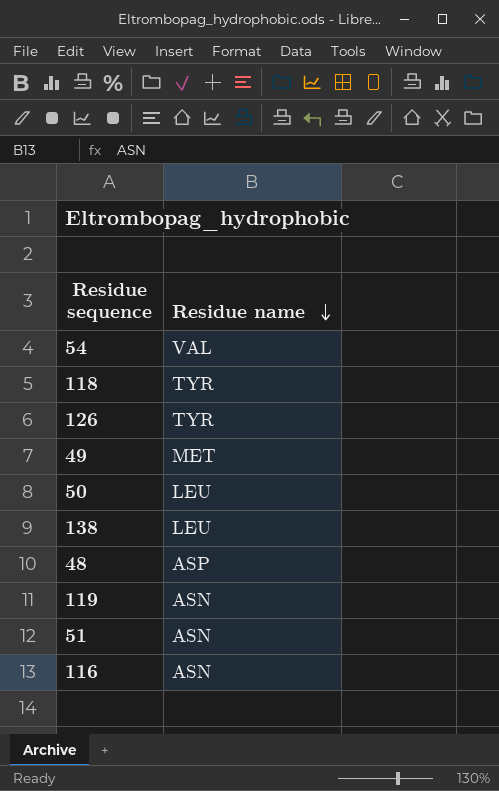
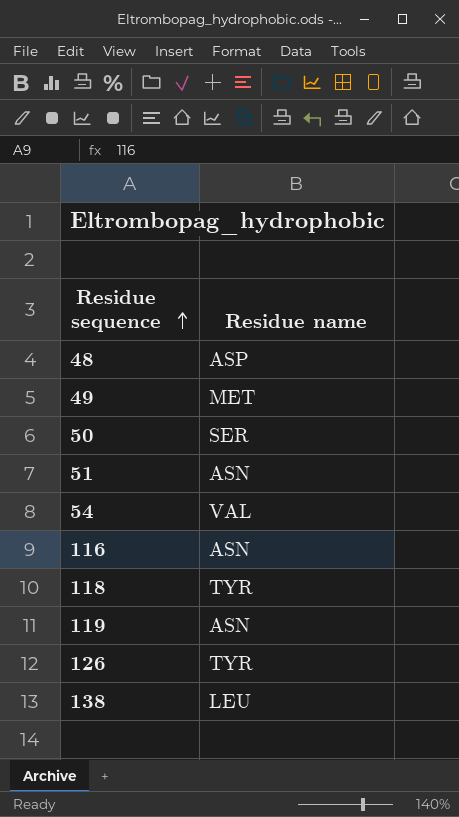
row order: Residue name descending -> Residue sequence ascending
50 | Residue name: LEU -> SER

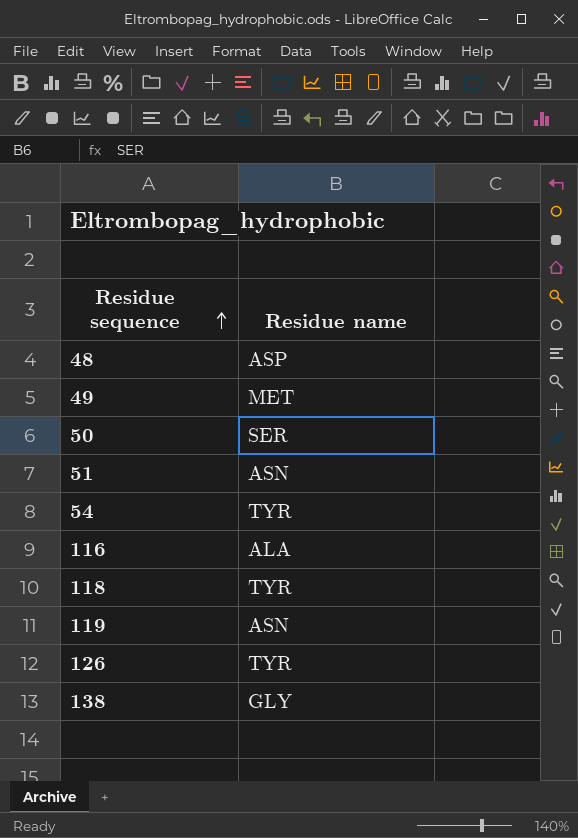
54 | Residue name: VAL -> TYR
116 | Residue name: ASN -> ALA
138 | Residue name: LEU -> GLY

